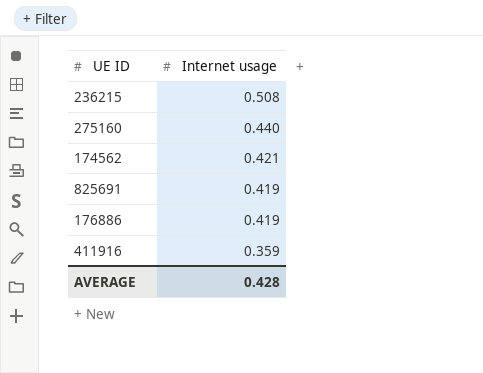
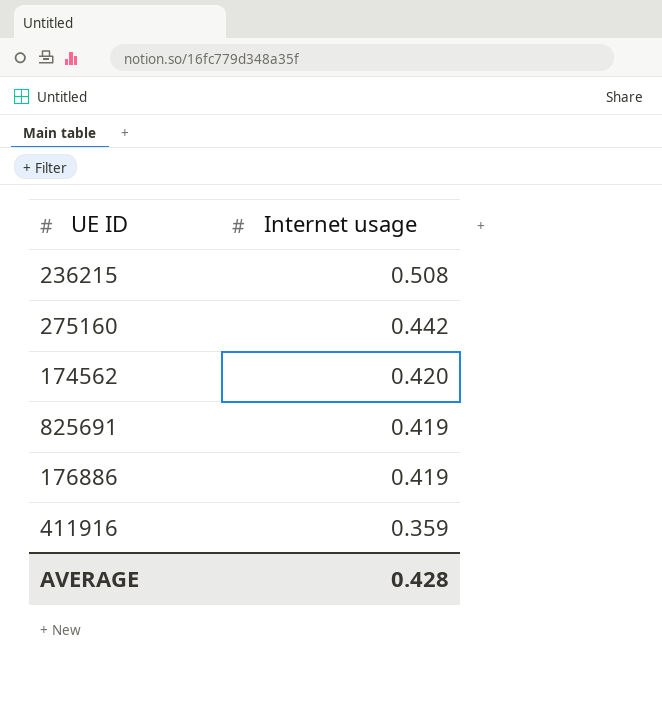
275160 | Internet usage: 0.440 -> 0.442
174562 | Internet usage: 0.421 -> 0.420

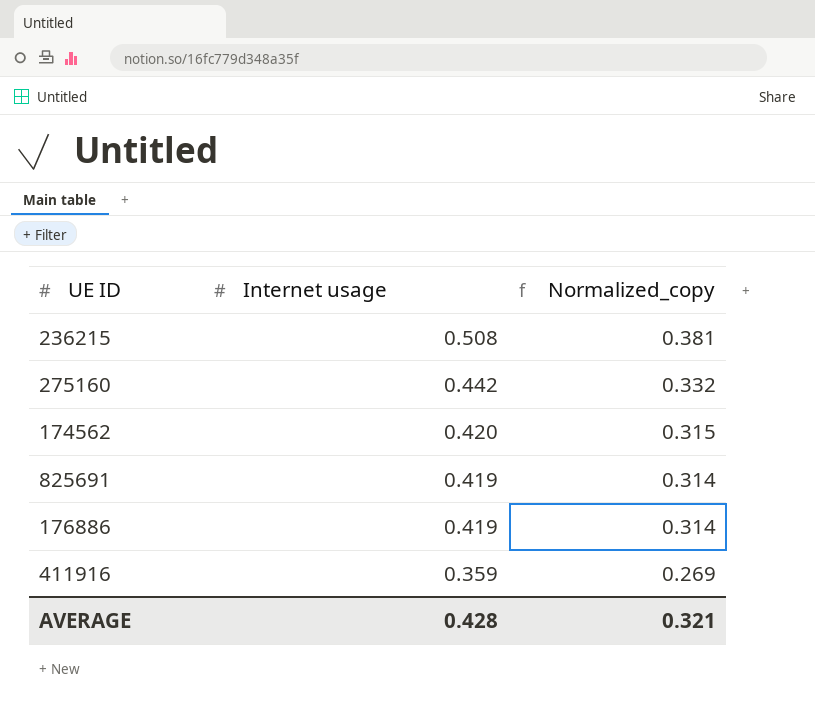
column Normalized_copy | formula: none -> [Internet usage] * 0.75

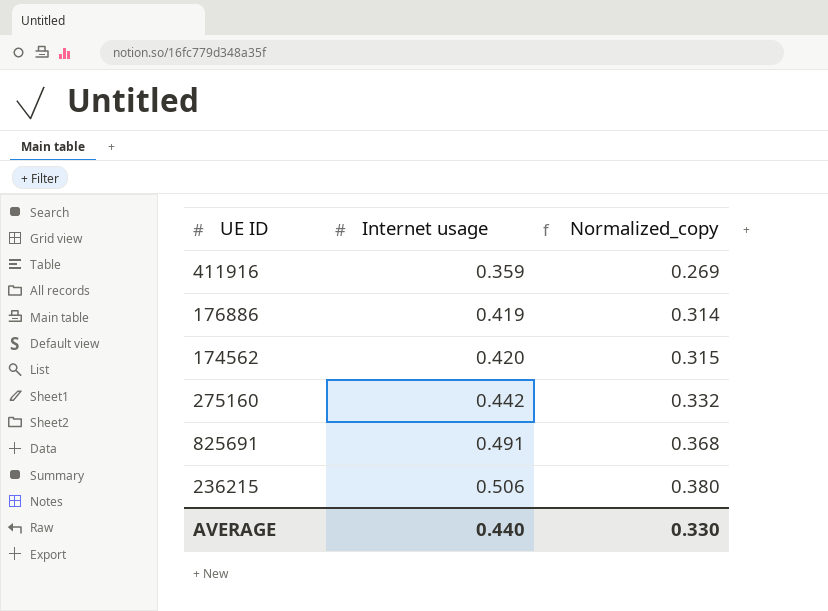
row order: Internet usage descending -> Internet usage ascending
825691 | Internet usage: 0.419 -> 0.491
825691 | Normalized_copy: 0.314 -> 0.368
236215 | Internet usage: 0.508 -> 0.506
236215 | Normalized_copy: 0.381 -> 0.380
AVERAGE | Internet usage: 0.428 -> 0.440
AVERAGE | Normalized_copy: 0.321 -> 0.330

